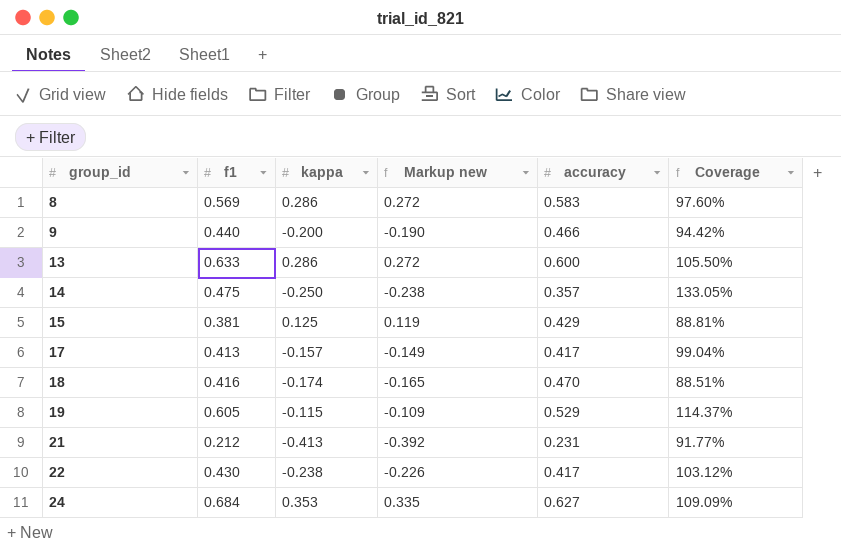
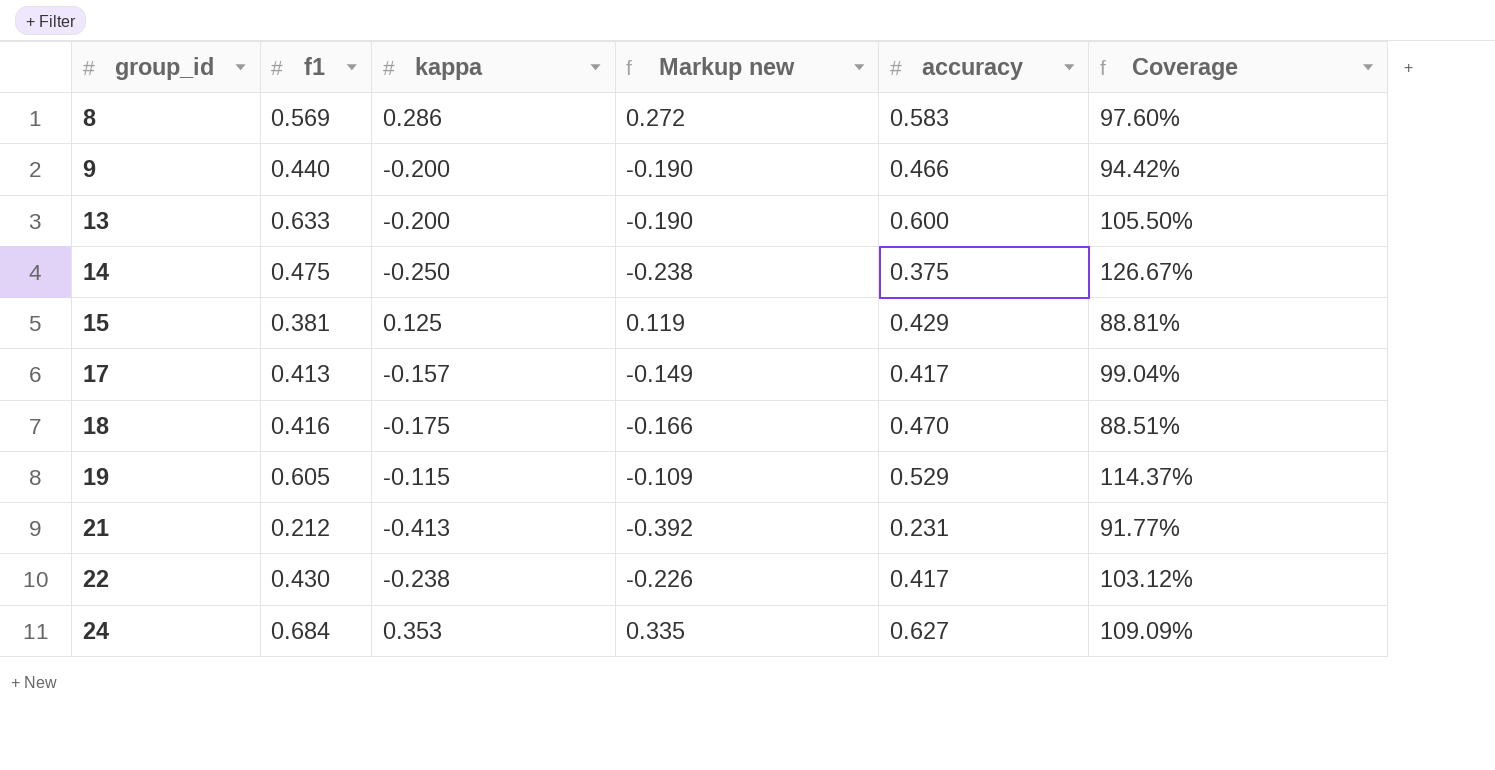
13 | kappa: 0.286 -> -0.200
13 | Markup new: 0.272 -> -0.190
14 | accuracy: 0.357 -> 0.375
14 | Coverage: 133.05% -> 126.67%
18 | kappa: -0.174 -> -0.175
18 | Markup new: -0.165 -> -0.166

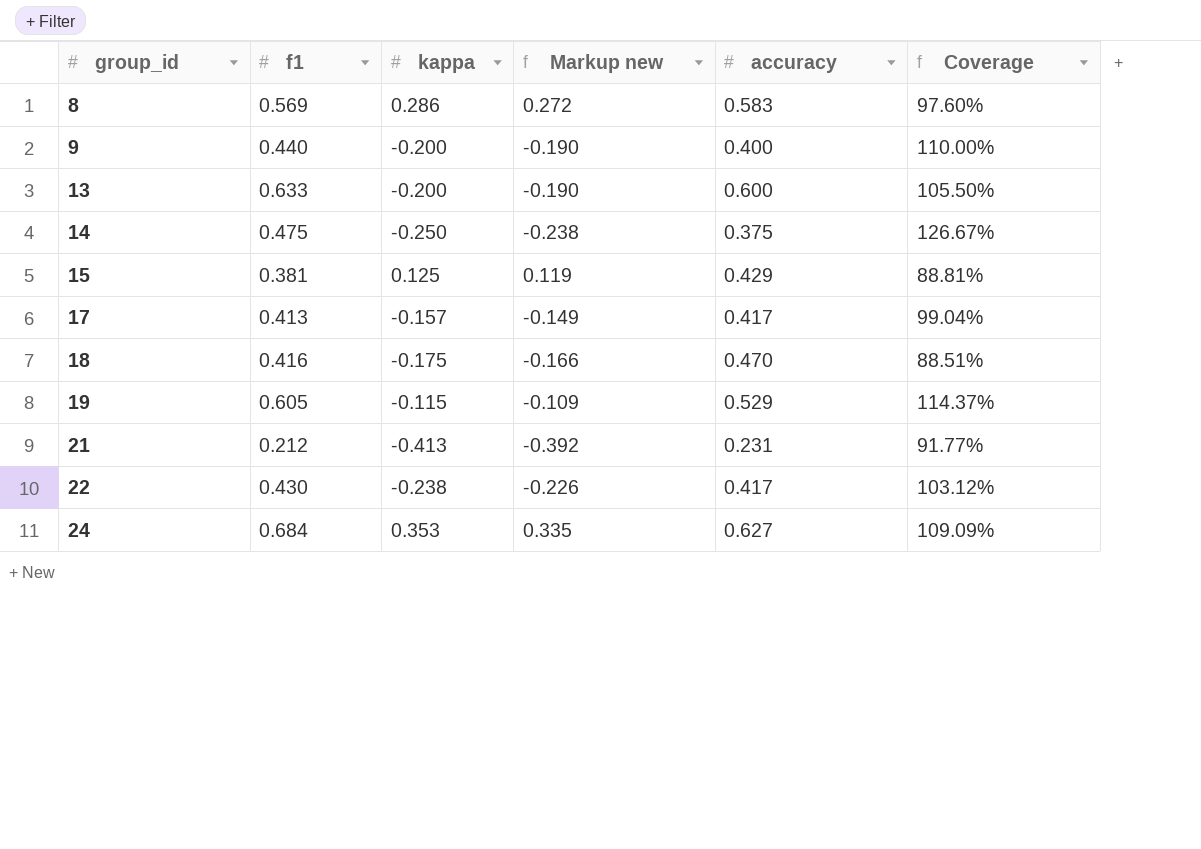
9 | accuracy: 0.466 -> 0.400
9 | Coverage: 94.42% -> 110.00%

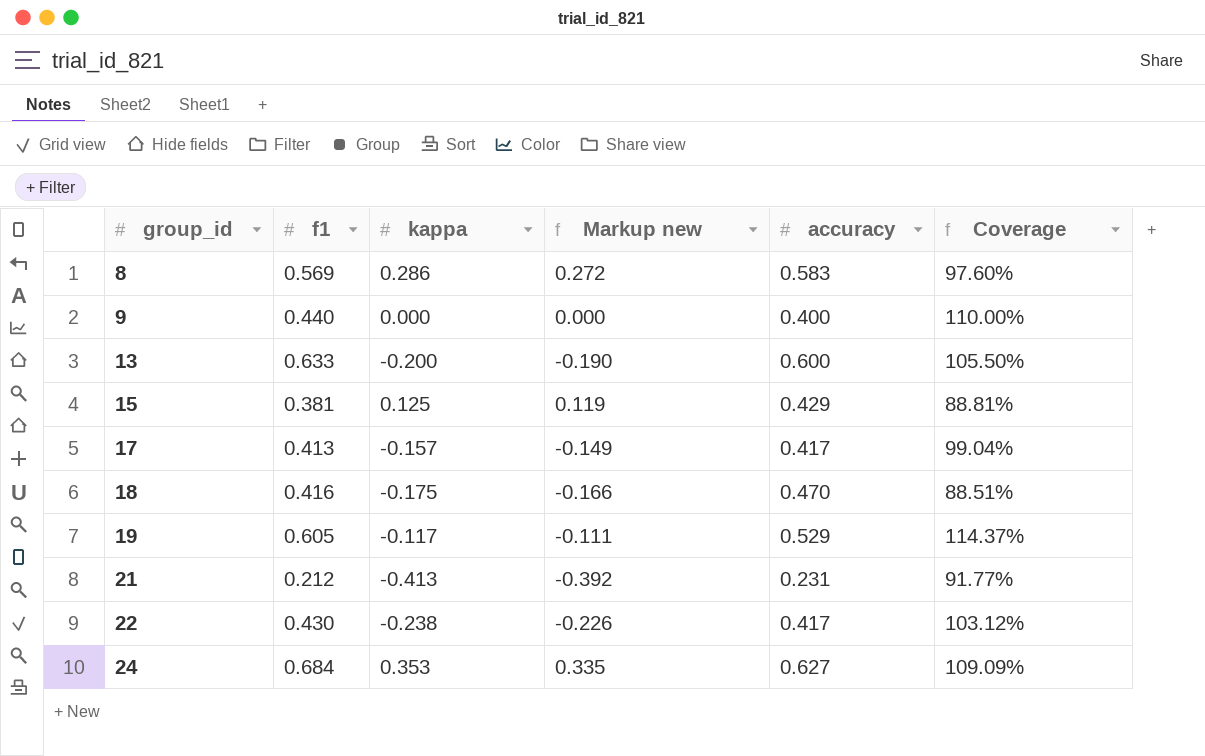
row 14: 0.475 | -0.250 | -0.238 | 0.375 | 126.67% -> none
9 | kappa: -0.200 -> 0.000
9 | Markup new: -0.190 -> 0.000
19 | kappa: -0.115 -> -0.117
19 | Markup new: -0.109 -> -0.111

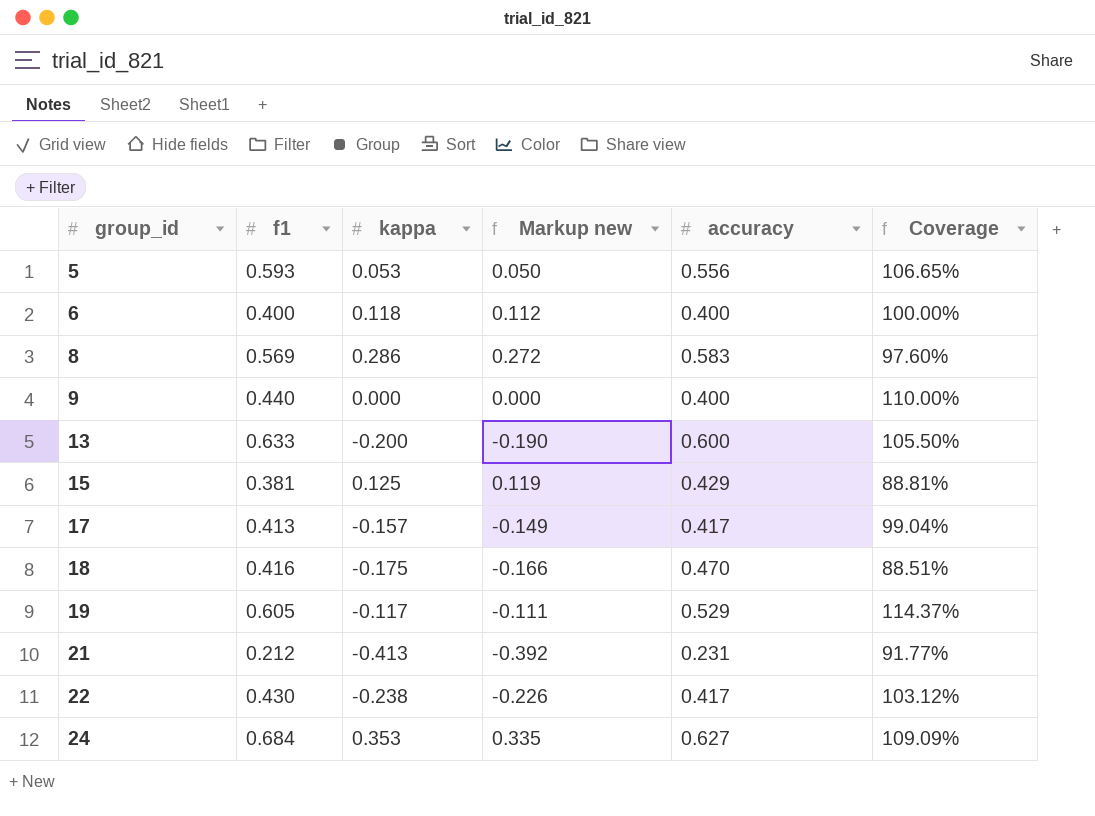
row 5: none -> 0.593 | 0.053 | 0.050 | 0.556 | 106.65%
row 6: none -> 0.400 | 0.118 | 0.112 | 0.400 | 100.00%

